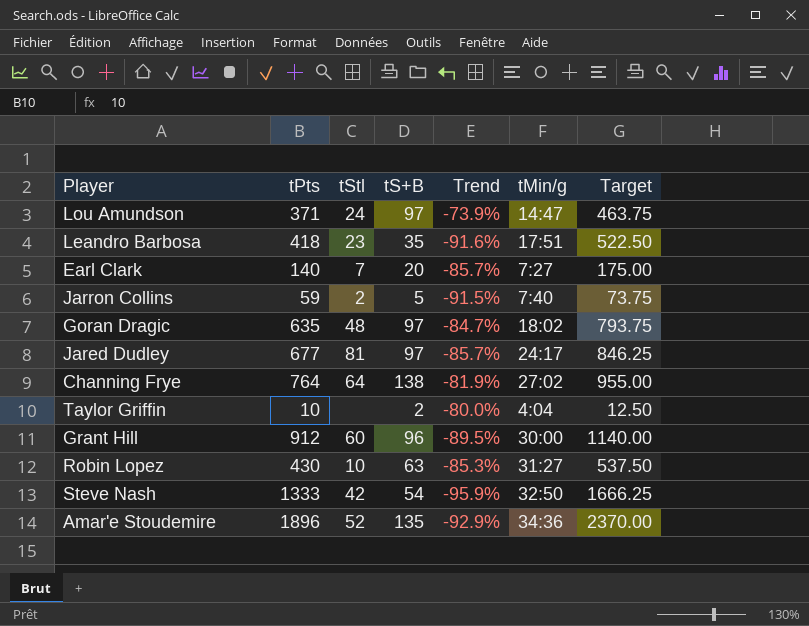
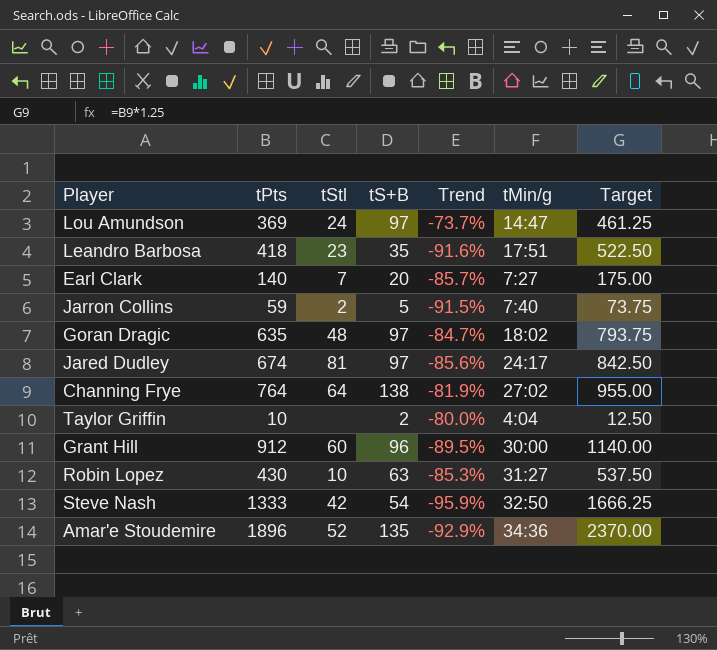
Lou Amundson | tPts: 371 -> 369
Lou Amundson | Trend: -73.9% -> -73.7%
Lou Amundson | Target: 463.75 -> 461.25
Jared Dudley | tPts: 677 -> 674
Jared Dudley | Trend: -85.7% -> -85.6%
Jared Dudley | Target: 846.25 -> 842.50

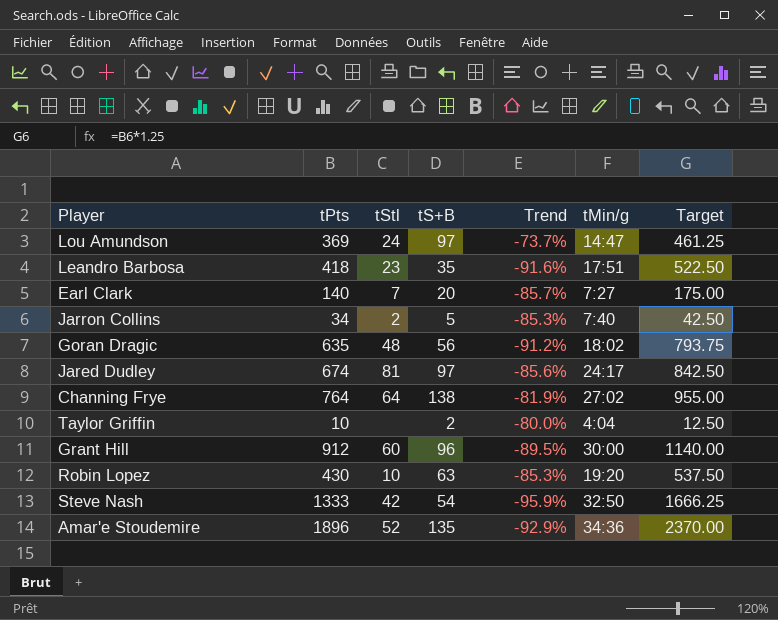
Jarron Collins | tPts: 59 -> 34
Jarron Collins | Trend: -91.5% -> -85.3%
Jarron Collins | Target: 73.75 -> 42.50
Goran Dragic | tS+B: 97 -> 56
Goran Dragic | Trend: -84.7% -> -91.2%
Robin Lopez | tMin/g: 31:27 -> 19:20

